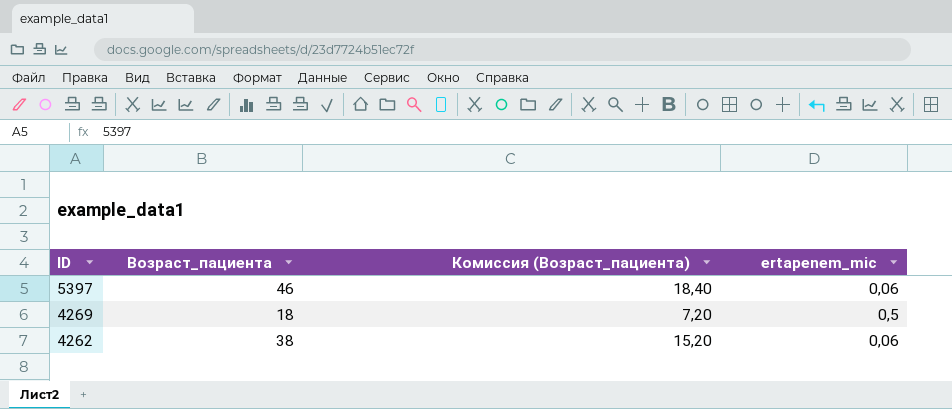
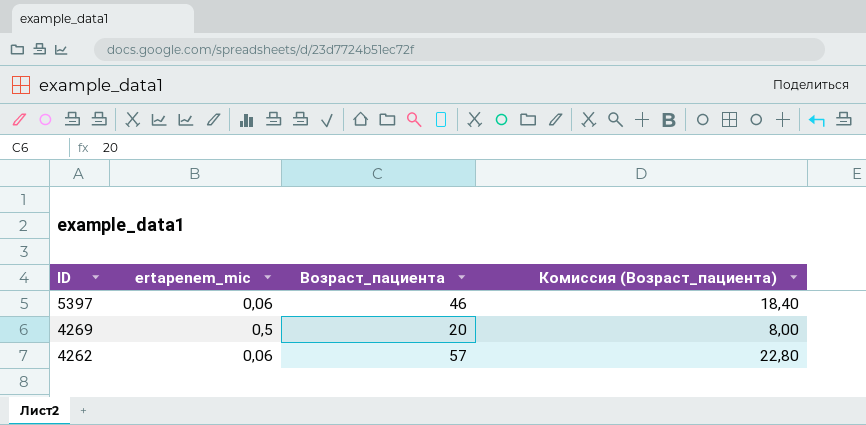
column ertapenem_mic | position: 4 -> 2
4269 | Возраст_пациента: 18 -> 20
4269 | Комиссия (Возраст_пациента): 7,20 -> 8,00
4262 | Возраст_пациента: 38 -> 57
4262 | Комиссия (Возраст_пациента): 15,20 -> 22,80

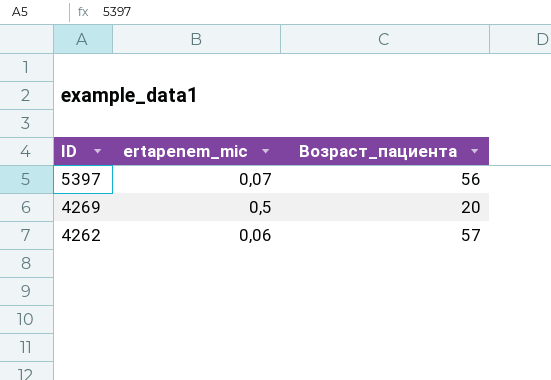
column Комиссия (Возраст_пациента) | formula: [Возраст_пациента] * 0,4 -> none
5397 | ertapenem_mic: 0,06 -> 0,07
5397 | Возраст_пациента: 46 -> 56

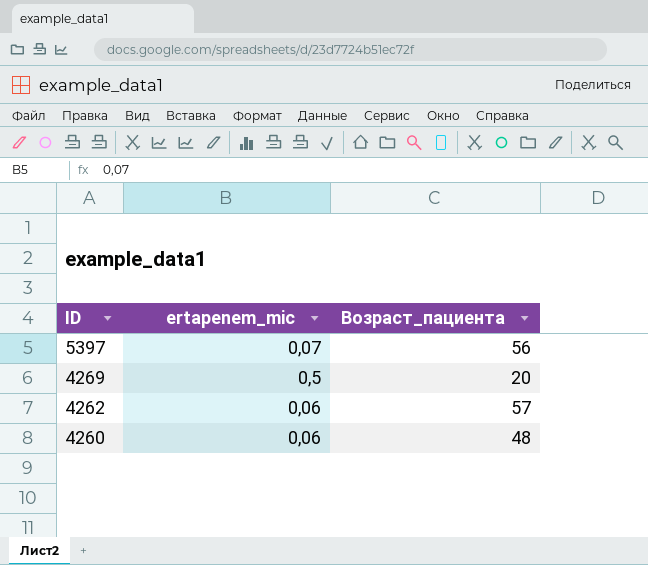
row 4260: none -> 0,06 | 48

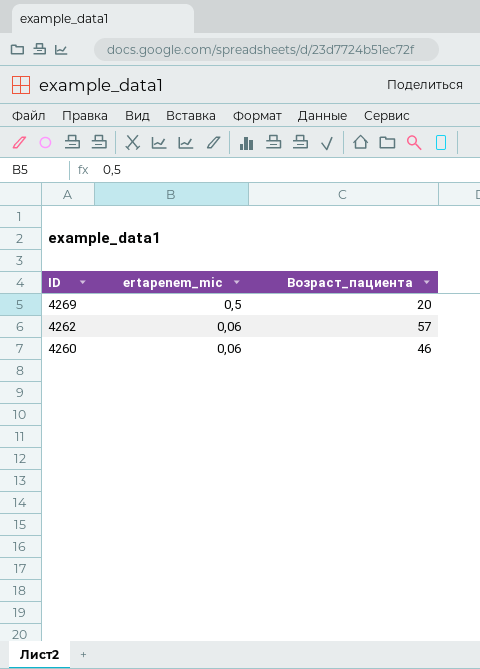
row 5397: 0,07 | 56 -> none
4260 | Возраст_пациента: 48 -> 46

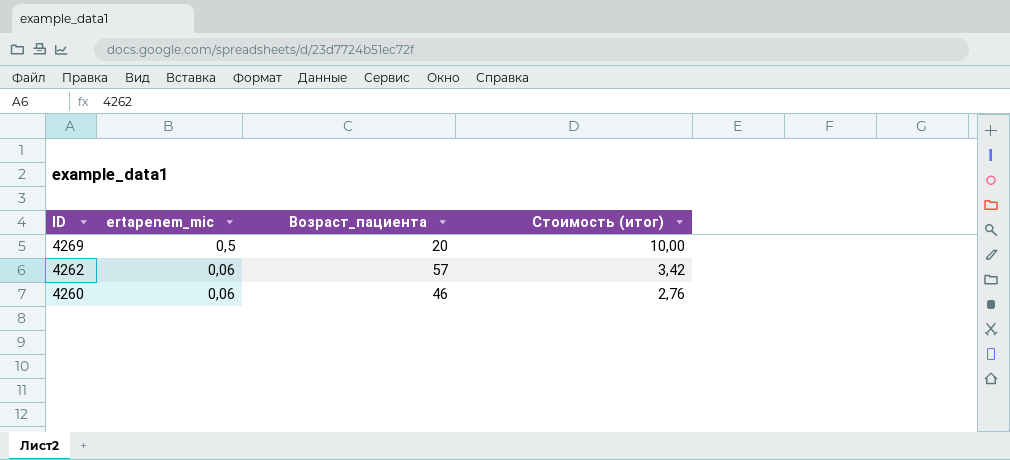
column Стоимость (итог) | formula: none -> [ertapenem_mic] * [Возраст_пациента]

